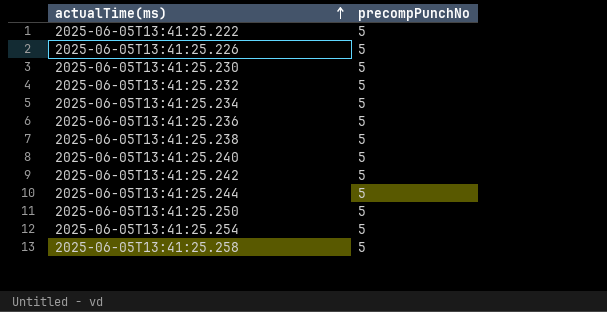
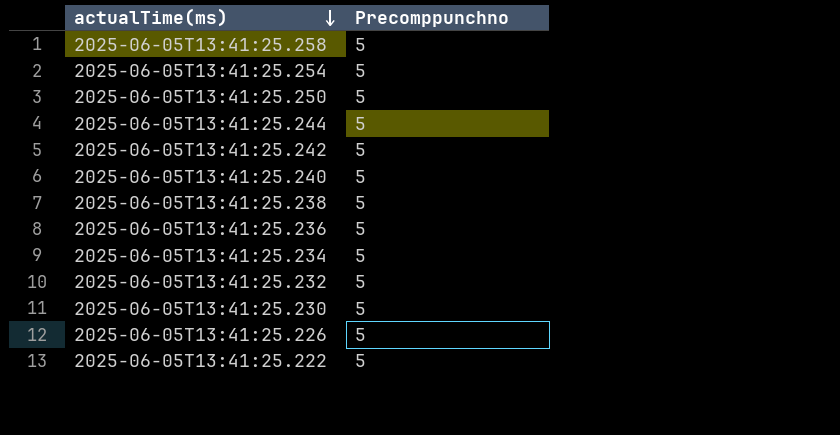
row order: actualTime(ms) ascending -> actualTime(ms) descending
column name: precompPunchNo -> Precomppunchno

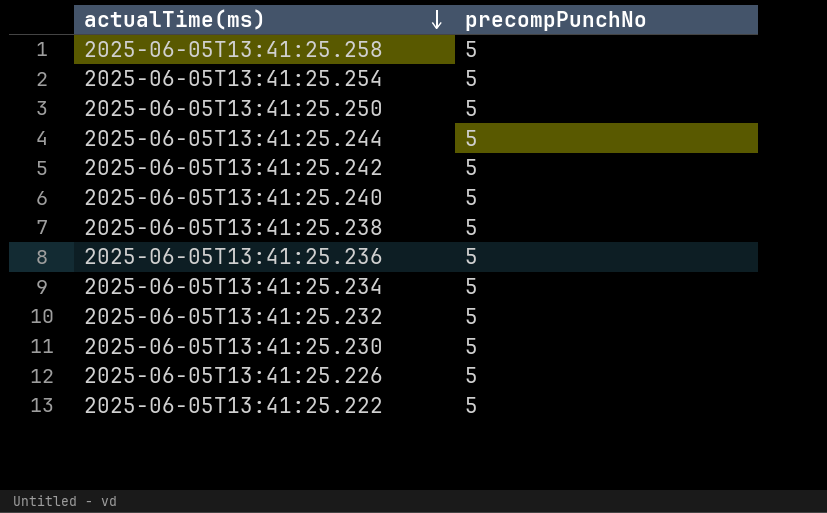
column name: Precomppunchno -> precompPunchNo

